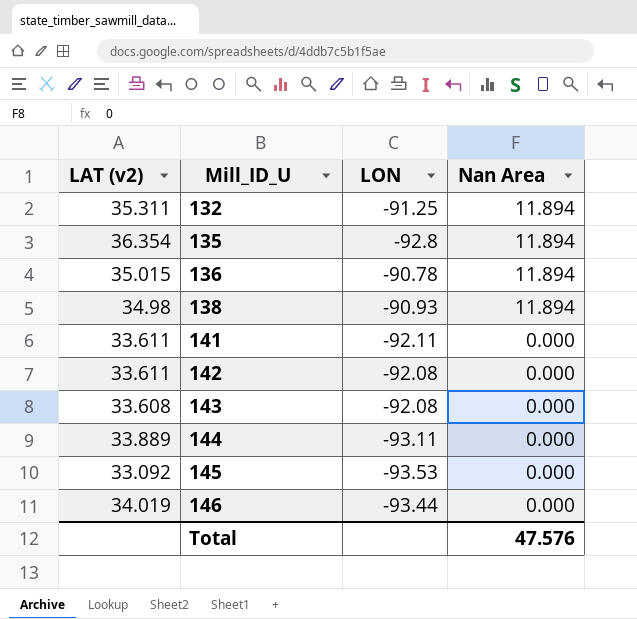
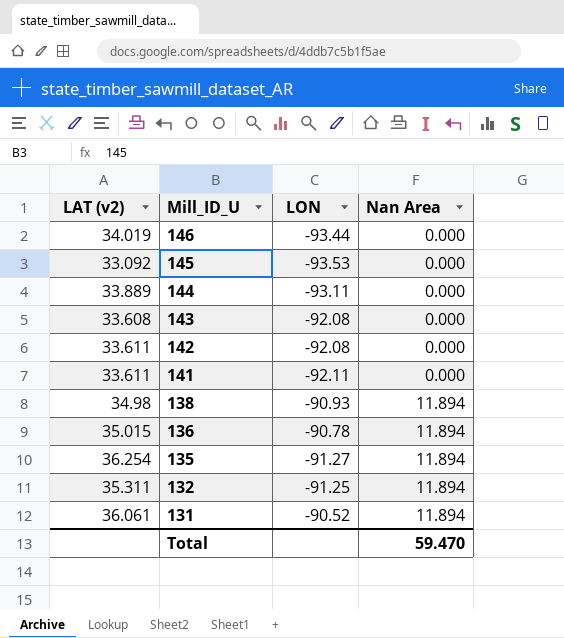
row order: Mill_ID_U ascending -> Mill_ID_U descending
135 | LAT (v2): 36.354 -> 36.254
135 | LON: -92.8 -> -91.27
row 131: none -> 36.061 | -90.52 | 11.894
Total | Nan Area: 47.576 -> 59.470

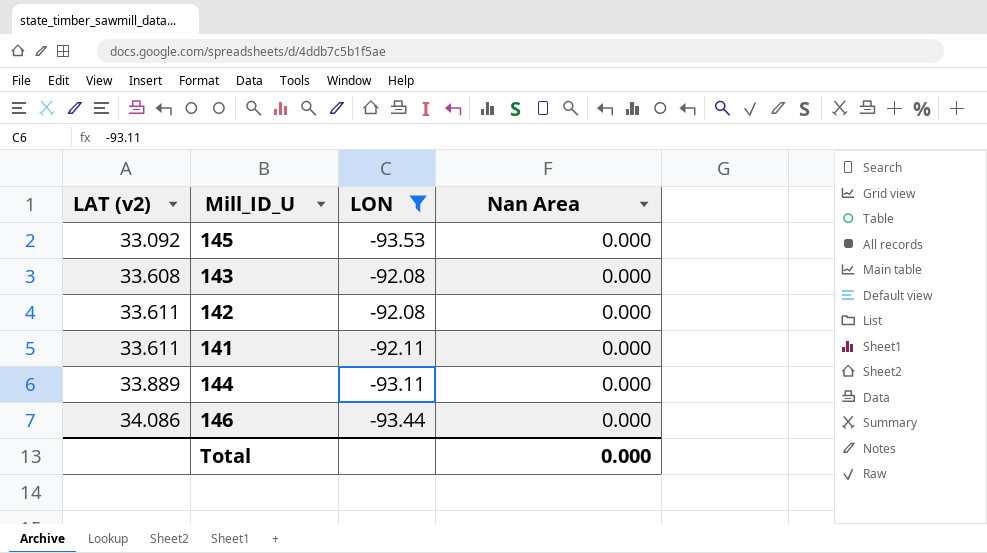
filter: none -> LON <= -92.08
row order: Mill_ID_U descending -> LAT (v2) ascending
146 | LAT (v2): 34.019 -> 34.086
Total | Nan Area: 59.470 -> 0.000

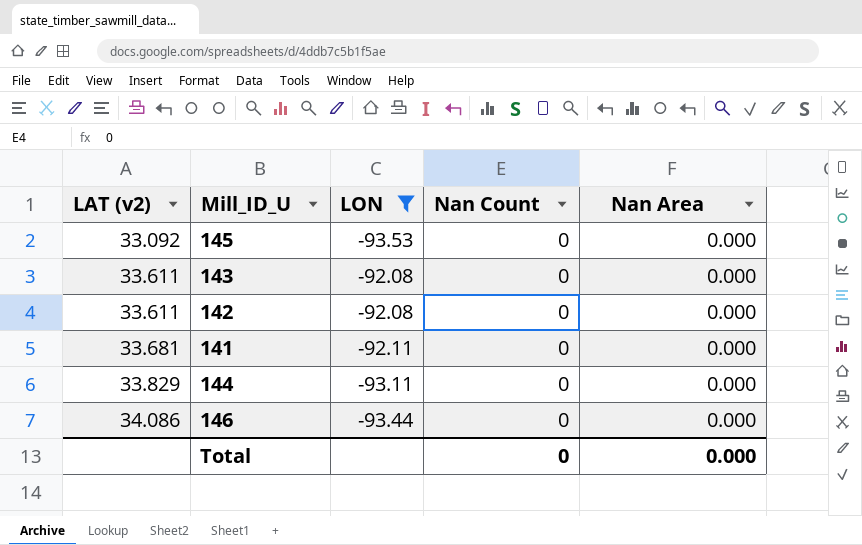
column Nan Count | position: none -> 4
143 | LAT (v2): 33.608 -> 33.611
141 | LAT (v2): 33.611 -> 33.681
144 | LAT (v2): 33.889 -> 33.829

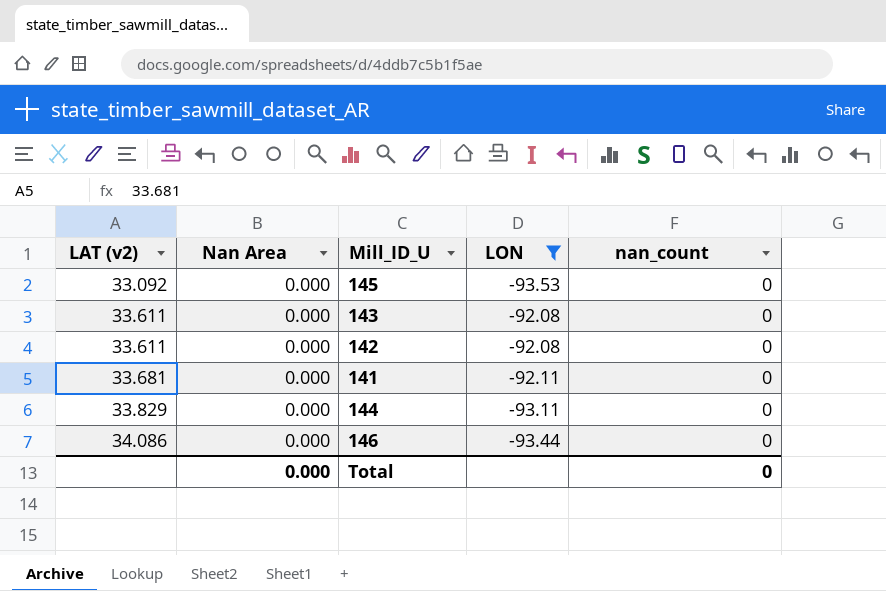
column Nan Area | position: 5 -> 2
column name: Nan Count -> nan_count

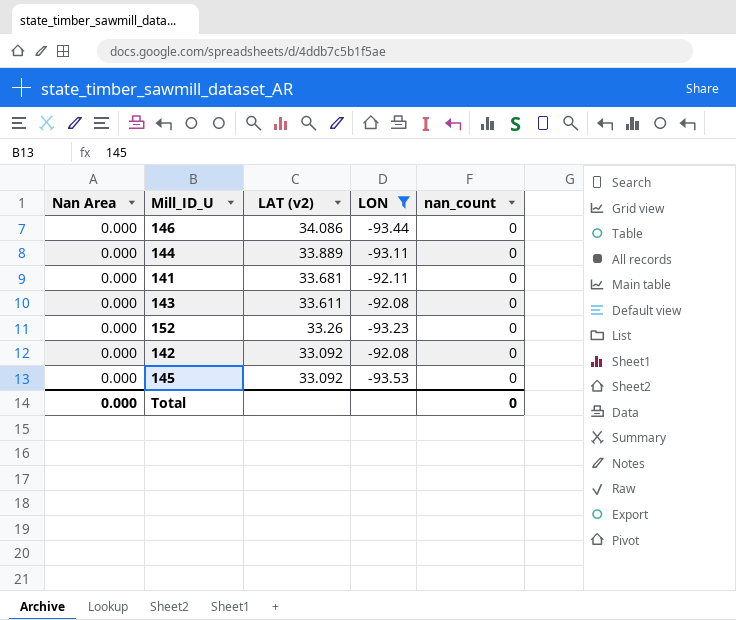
row order: LAT (v2) ascending -> LAT (v2) descending
column LAT (v2) | position: 1 -> 3
144 | LAT (v2): 33.829 -> 33.889
row 152: none -> 0.000 | 33.26 | -93.23 | 0
142 | LAT (v2): 33.611 -> 33.092

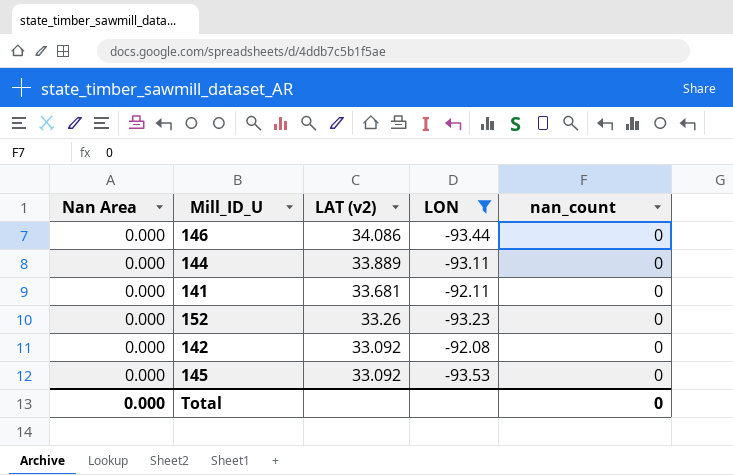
row 143: 0.000 | 33.611 | -92.08 | 0 -> none

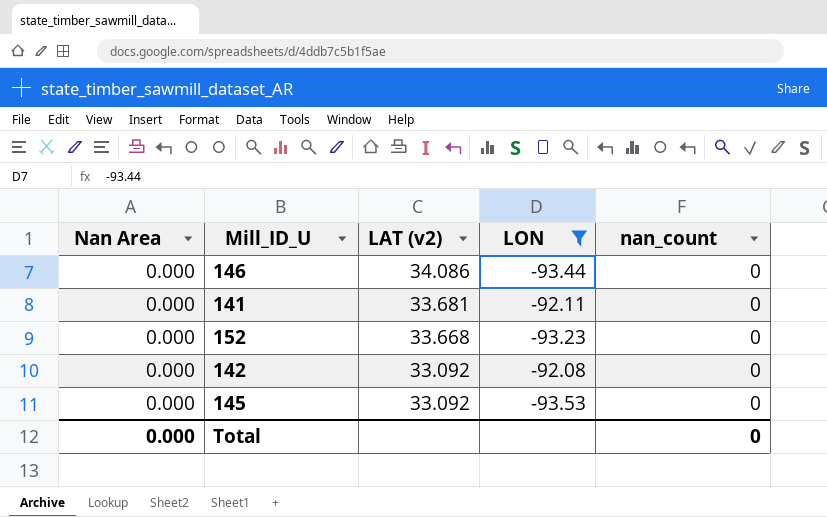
row 144: 0.000 | 33.889 | -93.11 | 0 -> none
152 | LAT (v2): 33.26 -> 33.668

